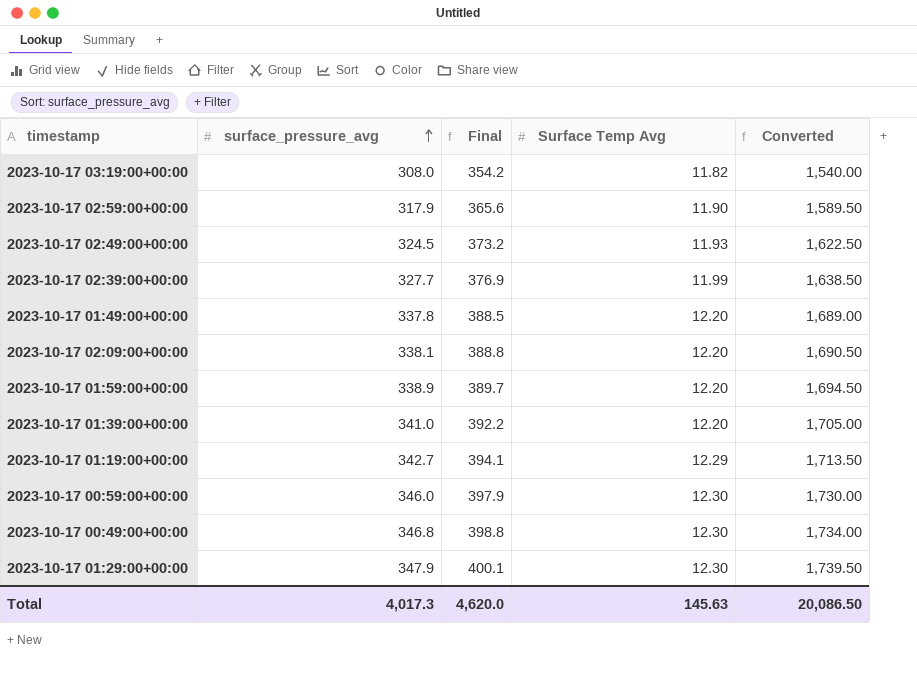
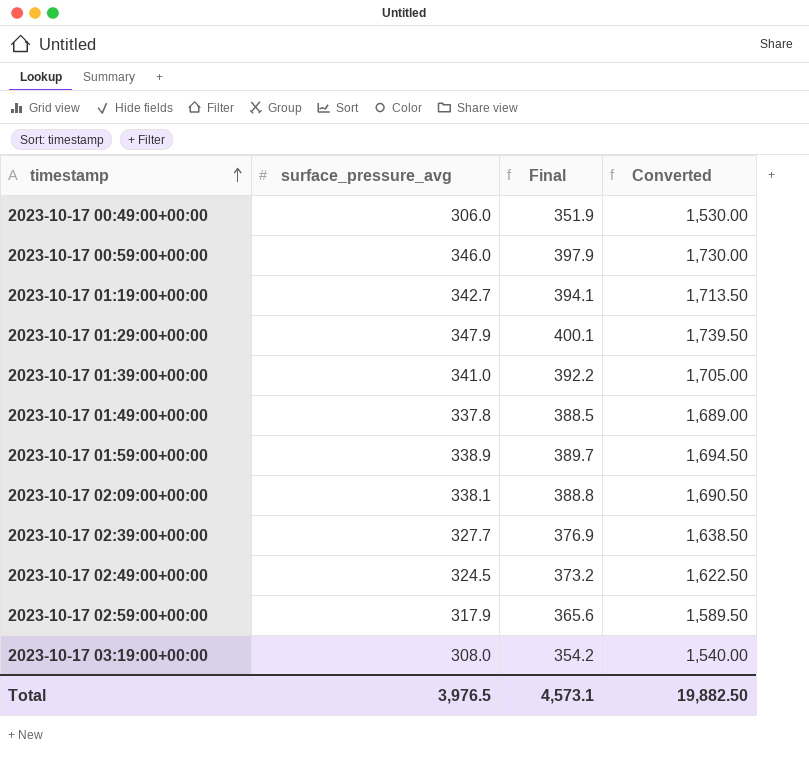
row order: surface_pressure_avg ascending -> timestamp ascending
column Surface Temp Avg | position: 4 -> none
2023-10-17 00:49:00+00:00 | surface_pressure_avg: 346.8 -> 306.0
2023-10-17 00:49:00+00:00 | Final: 398.8 -> 351.9
2023-10-17 00:49:00+00:00 | Converted: 1,734.00 -> 1,530.00
Total | surface_pressure_avg: 4,017.3 -> 3,976.5
Total | Final: 4,620.0 -> 4,573.1
Total | Converted: 20,086.50 -> 19,882.50

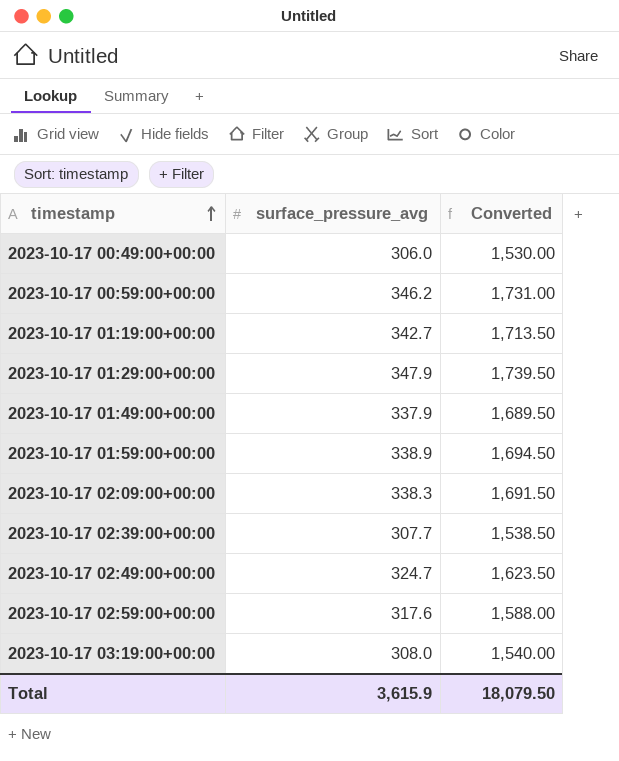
column Final | formula: [surface_pressure_avg] * 1.15 -> none
row 2023-10-17 01:39:00+00:00: 341.0 | 392.2 | 1,705.00 -> none
2023-10-17 00:59:00+00:00 | surface_pressure_avg: 346.0 -> 346.2
2023-10-17 00:59:00+00:00 | Converted: 1,730.00 -> 1,731.00
2023-10-17 01:49:00+00:00 | surface_pressure_avg: 337.8 -> 337.9
2023-10-17 01:49:00+00:00 | Converted: 1,689.00 -> 1,689.50
2023-10-17 02:09:00+00:00 | surface_pressure_avg: 338.1 -> 338.3
2023-10-17 02:09:00+00:00 | Converted: 1,690.50 -> 1,691.50
2023-10-17 02:39:00+00:00 | surface_pressure_avg: 327.7 -> 307.7
2023-10-17 02:39:00+00:00 | Converted: 1,638.50 -> 1,538.50
2023-10-17 02:49:00+00:00 | surface_pressure_avg: 324.5 -> 324.7
2023-10-17 02:49:00+00:00 | Converted: 1,622.50 -> 1,623.50
2023-10-17 02:59:00+00:00 | surface_pressure_avg: 317.9 -> 317.6
2023-10-17 02:59:00+00:00 | Converted: 1,589.50 -> 1,588.00
Total | surface_pressure_avg: 3,976.5 -> 3,615.9
Total | Converted: 19,882.50 -> 18,079.50

